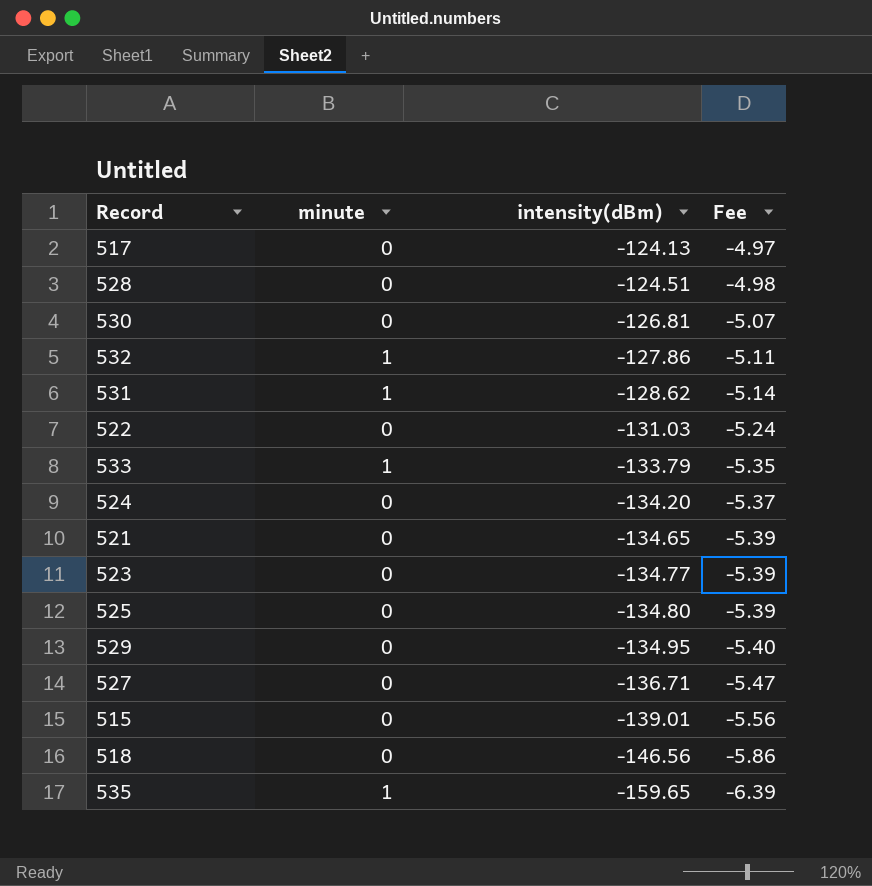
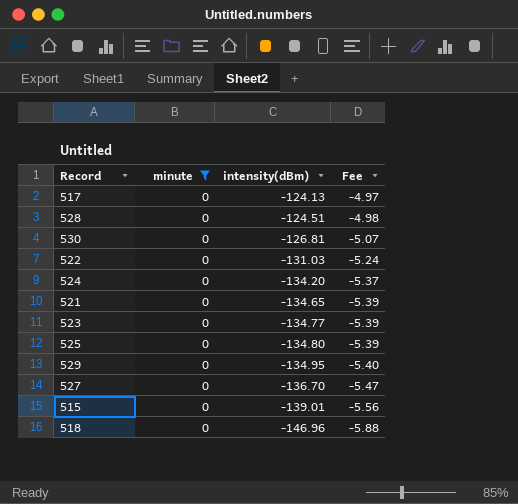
filter: none -> minute = 0
527 | intensity(dBm): -136.71 -> -136.70
518 | intensity(dBm): -146.56 -> -146.96
518 | Fee: -5.86 -> -5.88

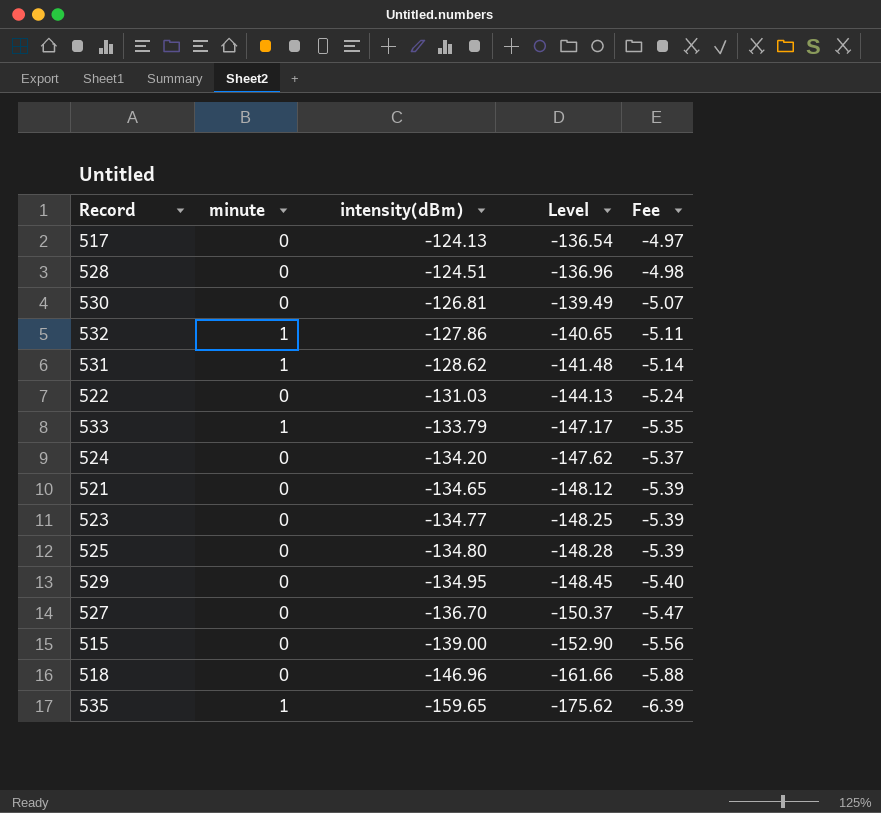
filter: minute = 0 -> none
column Level | formula: none -> [intensity(dBm)] * 1.1
515 | intensity(dBm): -139.01 -> -139.00

